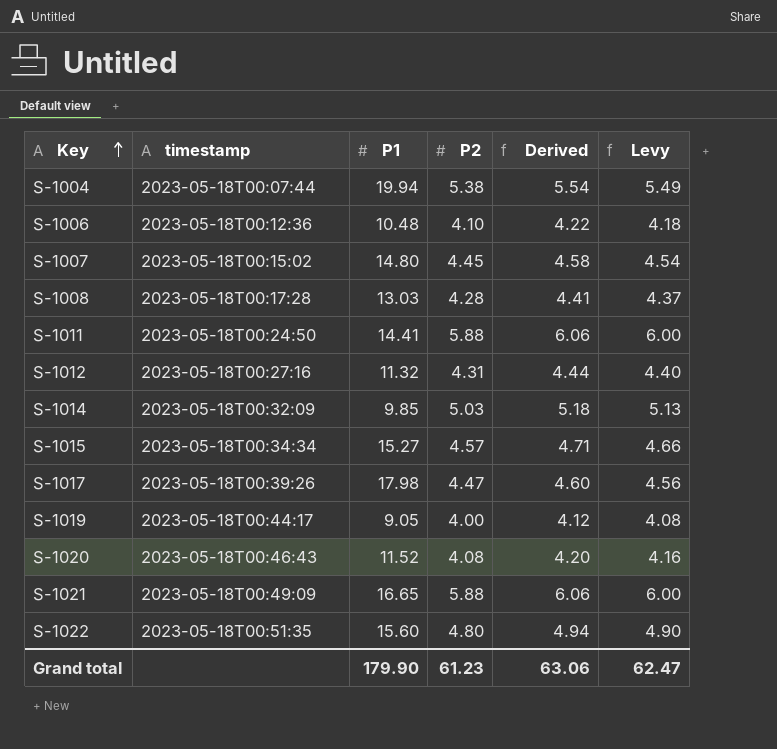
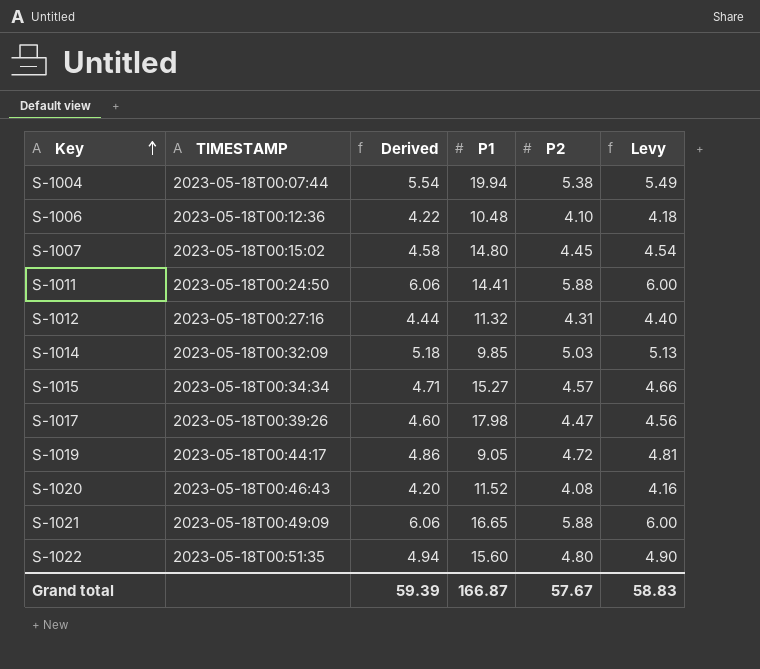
column name: timestamp -> TIMESTAMP
column Derived | position: 5 -> 3
row S-1008: 2023-05-18T00:17:28 | 13.03 | 4.28 | 4.41 | 4.37 -> none
S-1019 | Derived: 4.12 -> 4.86
S-1019 | P2: 4.00 -> 4.72
S-1019 | Levy: 4.08 -> 4.81
Grand total | Derived: 63.06 -> 59.39
Grand total | P1: 179.90 -> 166.87
Grand total | P2: 61.23 -> 57.67
Grand total | Levy: 62.47 -> 58.83

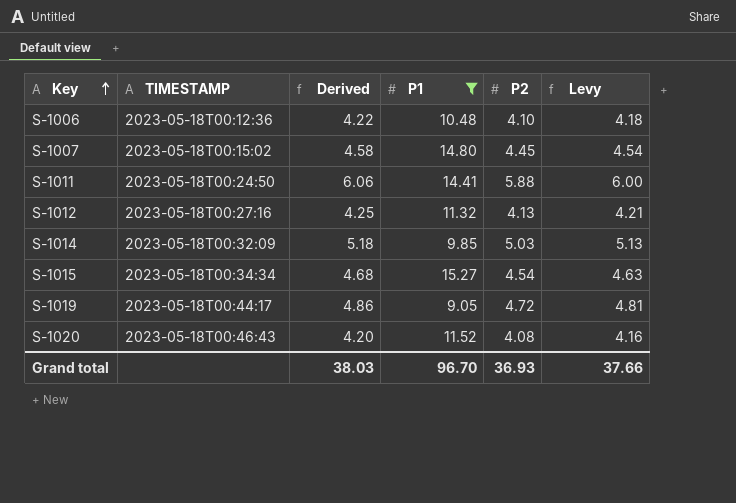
filter: none -> P1 <= 15.27
S-1012 | Derived: 4.44 -> 4.25
S-1012 | P2: 4.31 -> 4.13
S-1012 | Levy: 4.40 -> 4.21
S-1015 | Derived: 4.71 -> 4.68
S-1015 | P2: 4.57 -> 4.54
S-1015 | Levy: 4.66 -> 4.63
Grand total | Derived: 59.39 -> 38.03
Grand total | P1: 166.87 -> 96.70
Grand total | P2: 57.67 -> 36.93
Grand total | Levy: 58.83 -> 37.66

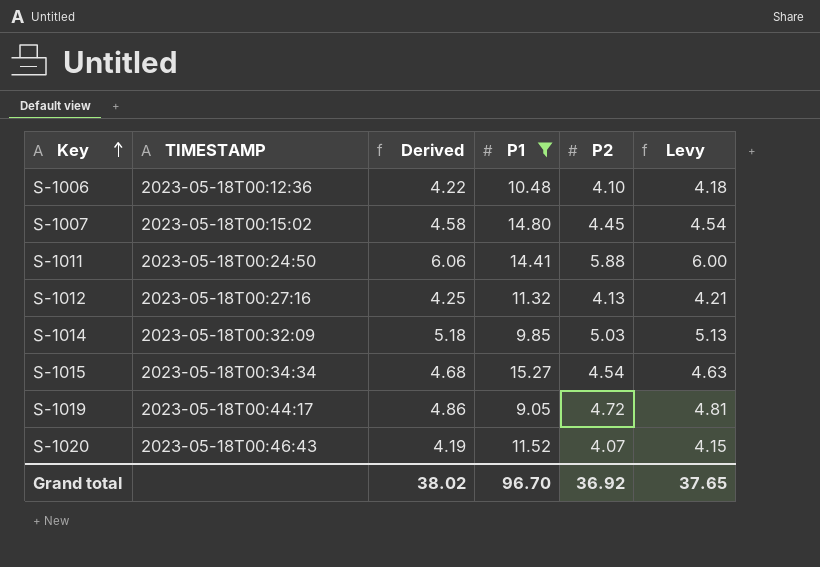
S-1020 | Derived: 4.20 -> 4.19
S-1020 | P2: 4.08 -> 4.07
S-1020 | Levy: 4.16 -> 4.15
Grand total | Derived: 38.03 -> 38.02
Grand total | P2: 36.93 -> 36.92
Grand total | Levy: 37.66 -> 37.65

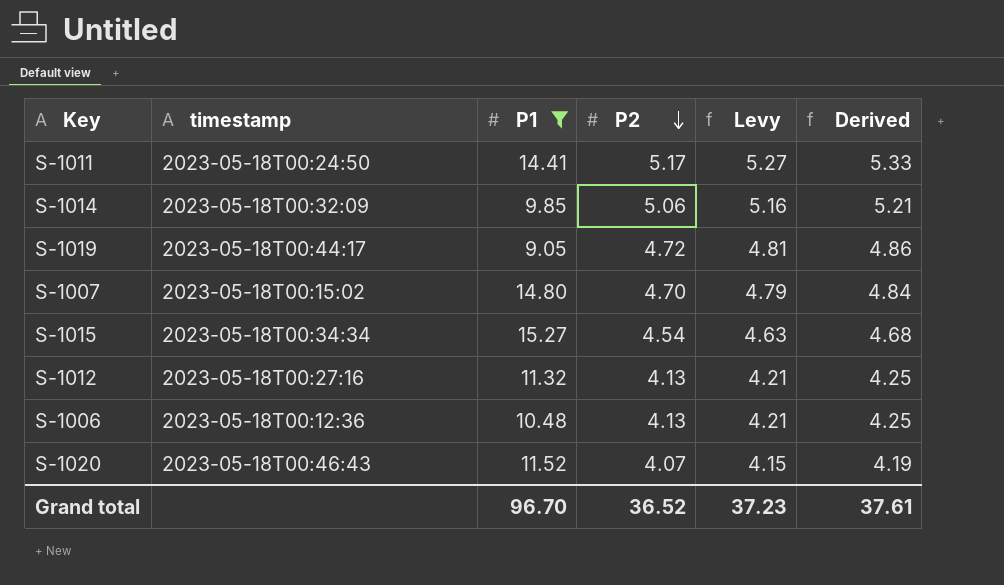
row order: Key ascending -> P2 descending
column name: TIMESTAMP -> timestamp
column Derived | position: 3 -> 6
S-1011 | P2: 5.88 -> 5.17
S-1011 | Levy: 6.00 -> 5.27
S-1011 | Derived: 6.06 -> 5.33
S-1014 | P2: 5.03 -> 5.06
S-1014 | Levy: 5.13 -> 5.16
S-1014 | Derived: 5.18 -> 5.21
S-1007 | P2: 4.45 -> 4.70
S-1007 | Levy: 4.54 -> 4.79
S-1007 | Derived: 4.58 -> 4.84
S-1006 | P2: 4.10 -> 4.13
S-1006 | Levy: 4.18 -> 4.21
S-1006 | Derived: 4.22 -> 4.25
Grand total | P2: 36.92 -> 36.52
Grand total | Levy: 37.65 -> 37.23
Grand total | Derived: 38.02 -> 37.61

